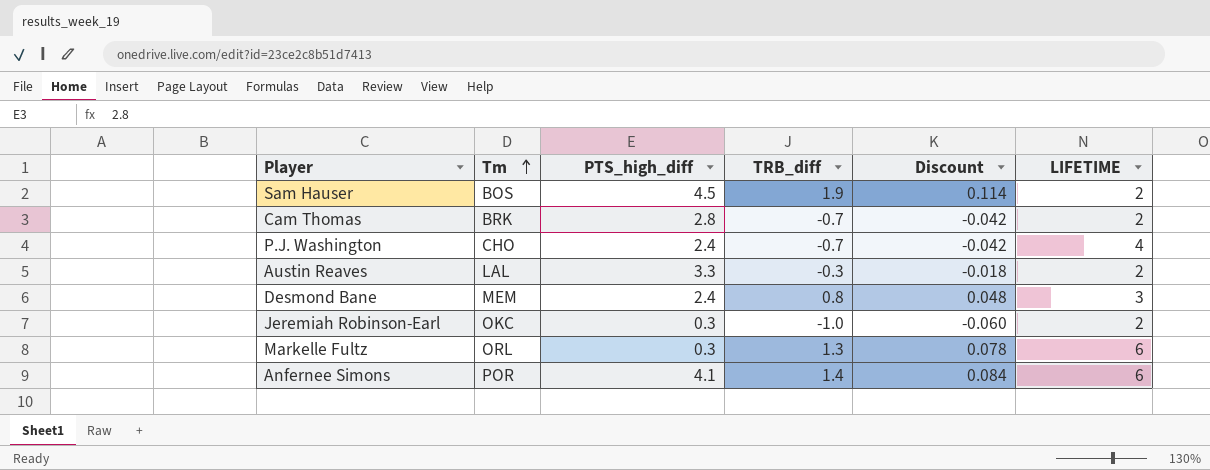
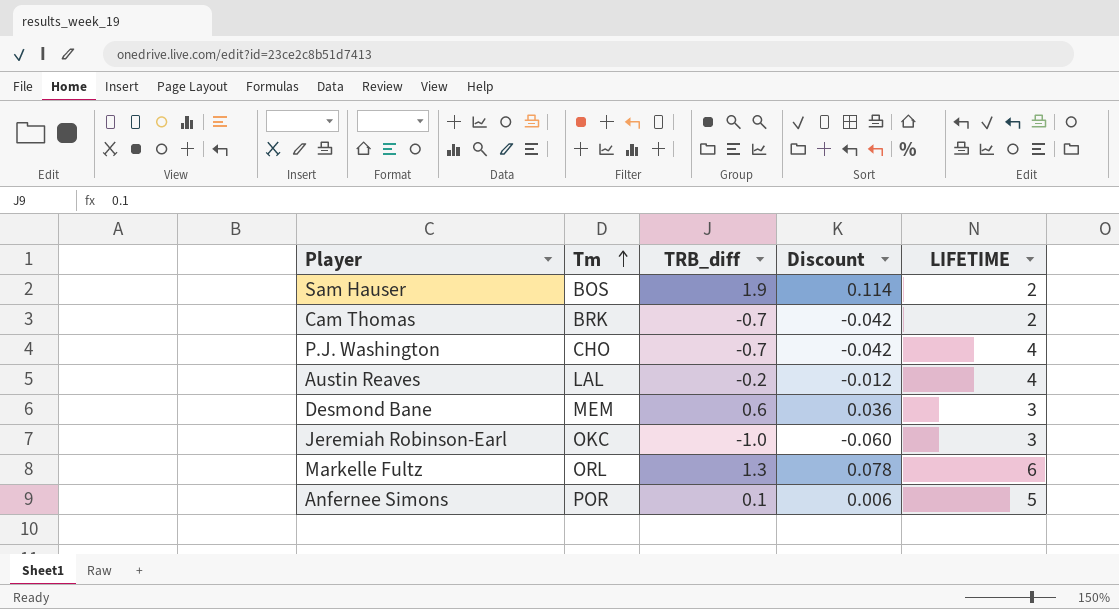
column PTS_high_diff | position: 3 -> none
Austin Reaves | TRB_diff: -0.3 -> -0.2
Austin Reaves | Discount: -0.018 -> -0.012
Austin Reaves | LIFETIME: 2 -> 4
Desmond Bane | TRB_diff: 0.8 -> 0.6
Desmond Bane | Discount: 0.048 -> 0.036
Jeremiah Robinson-Earl | LIFETIME: 2 -> 3
Anfernee Simons | TRB_diff: 1.4 -> 0.1
Anfernee Simons | Discount: 0.084 -> 0.006
Anfernee Simons | LIFETIME: 6 -> 5

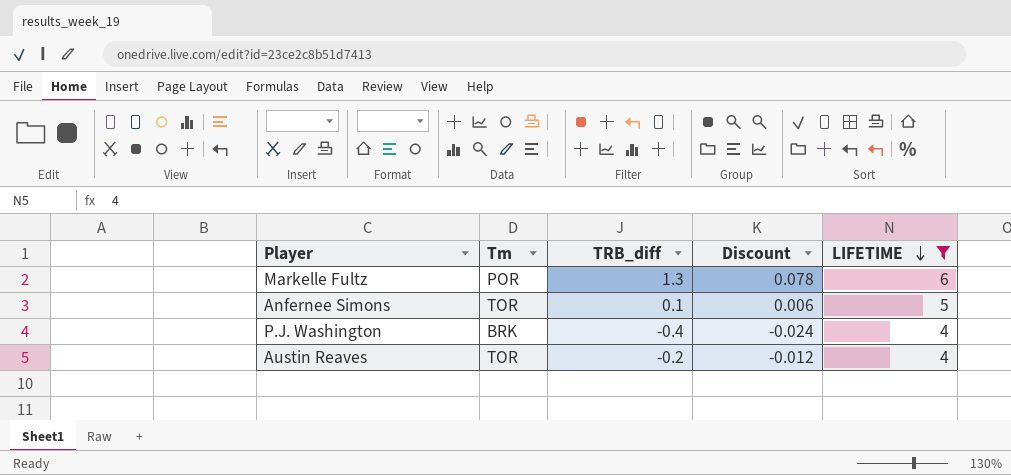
filter: none -> LIFETIME >= 4
row order: Tm ascending -> LIFETIME descending
Markelle Fultz | Tm: ORL -> POR
Anfernee Simons | Tm: POR -> TOR
P.J. Washington | Tm: CHO -> BRK
P.J. Washington | TRB_diff: -0.7 -> -0.4
P.J. Washington | Discount: -0.042 -> -0.024
Austin Reaves | Tm: LAL -> TOR

